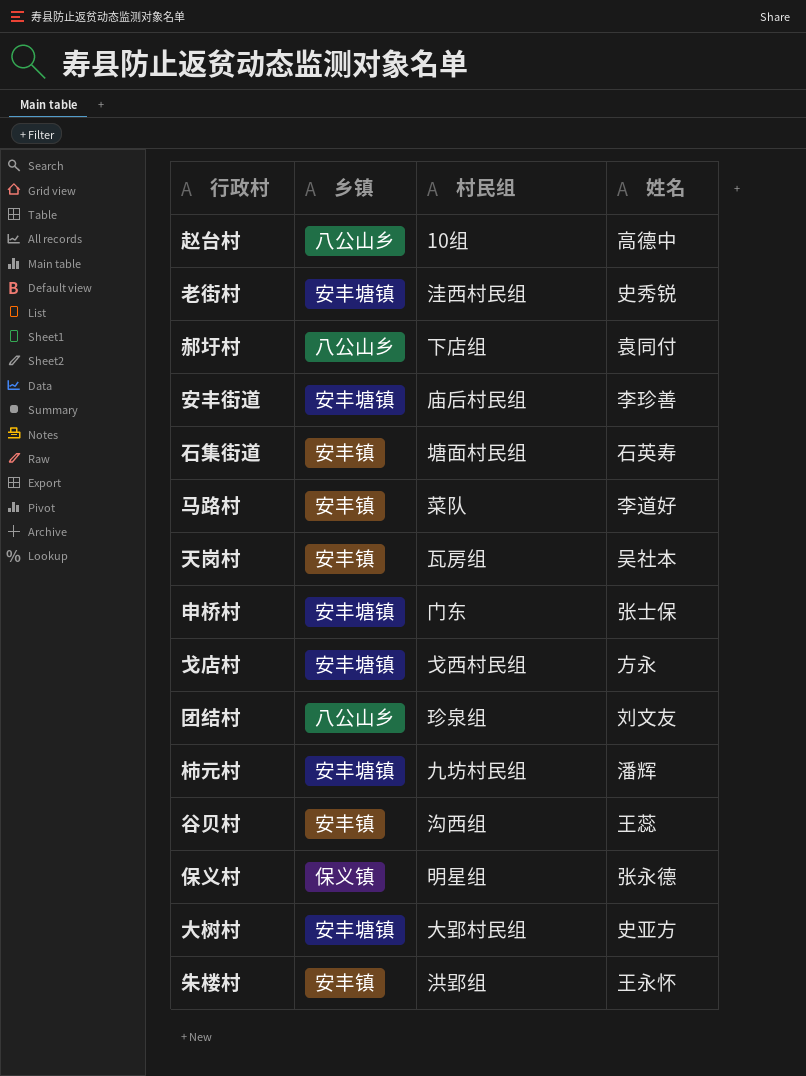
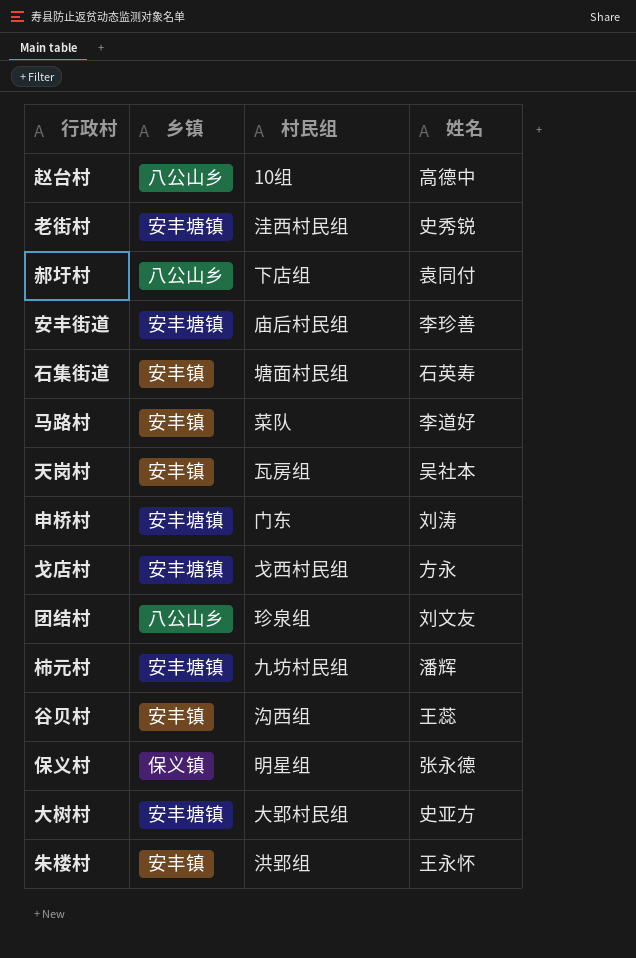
申桥村 | 姓名: 张士保 -> 刘涛

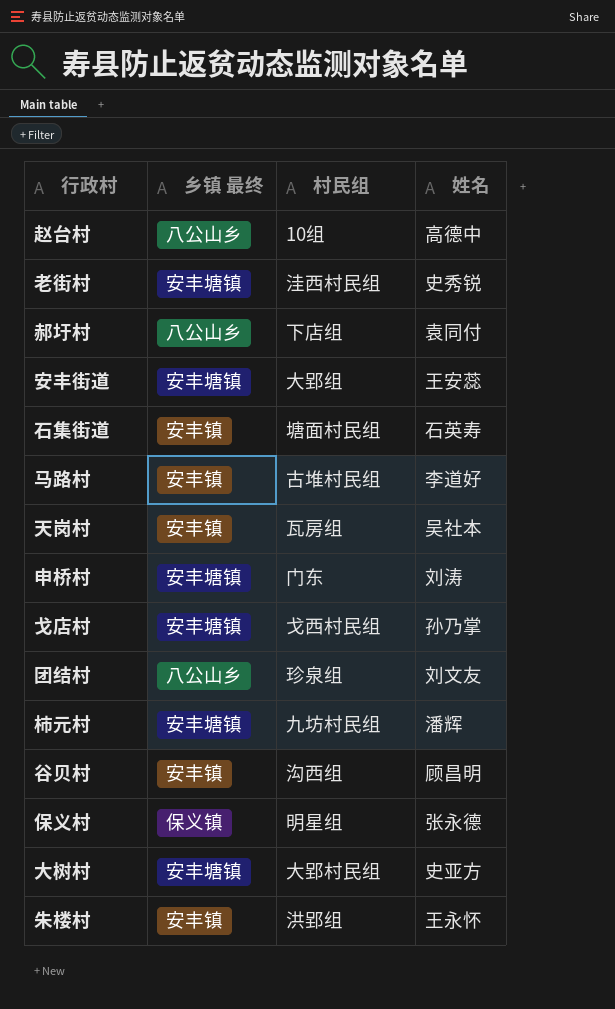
column name: 乡镇 -> 乡镇 最终
安丰街道 | 村民组: 庙后村民组 -> 大郢组
安丰街道 | 姓名: 李珍善 -> 王安蕊
马路村 | 村民组: 菜队 -> 古堆村民组
戈店村 | 姓名: 方永 -> 孙乃掌
谷贝村 | 姓名: 王蕊 -> 顾昌明

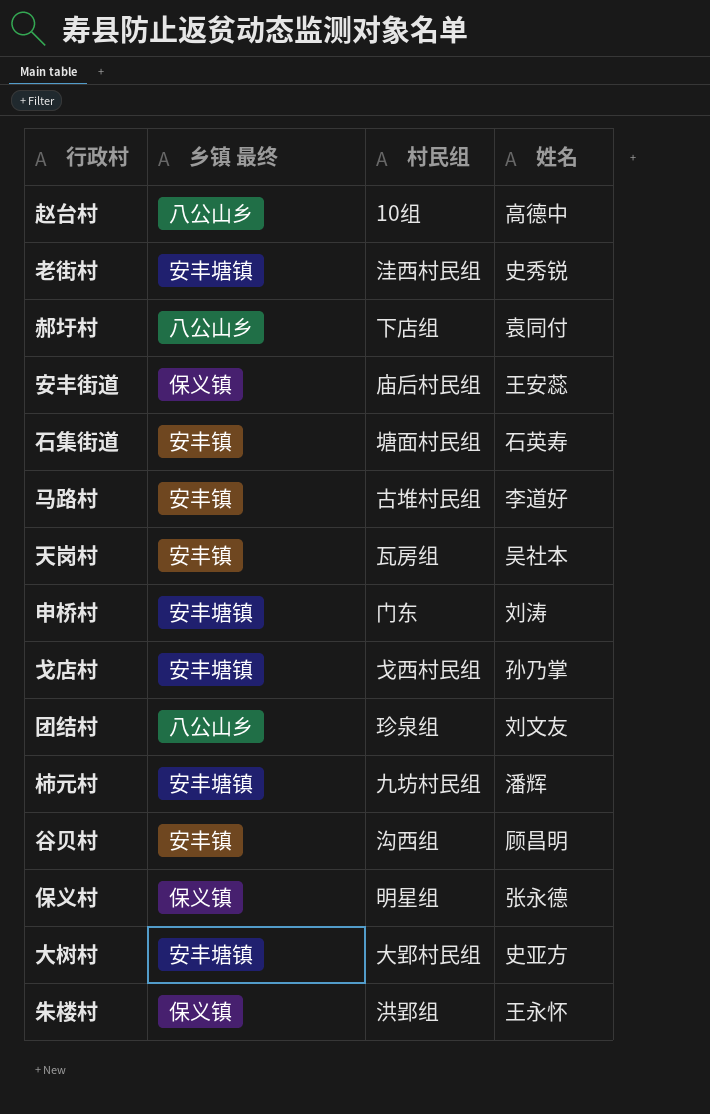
安丰街道 | 乡镇 最终: 安丰塘镇 -> 保义镇
安丰街道 | 村民组: 大郢组 -> 庙后村民组
朱楼村 | 乡镇 最终: 安丰镇 -> 保义镇

